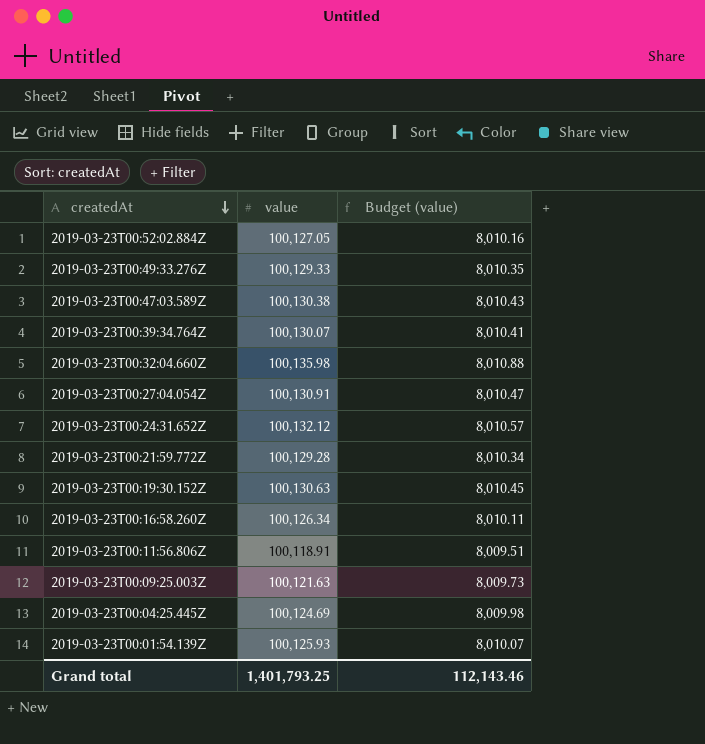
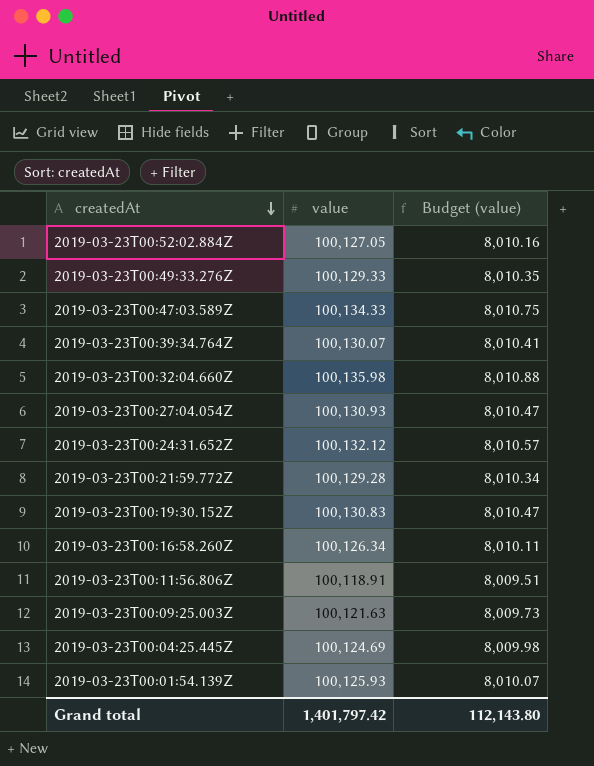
2019-03-23T00:47:03.589Z | value: 100,130.38 -> 100,134.33
2019-03-23T00:47:03.589Z | Budget (value): 8,010.43 -> 8,010.75
2019-03-23T00:27:04.054Z | value: 100,130.91 -> 100,130.93
2019-03-23T00:19:30.152Z | value: 100,130.63 -> 100,130.83
2019-03-23T00:19:30.152Z | Budget (value): 8,010.45 -> 8,010.47
Grand total | value: 1,401,793.25 -> 1,401,797.42
Grand total | Budget (value): 112,143.46 -> 112,143.80

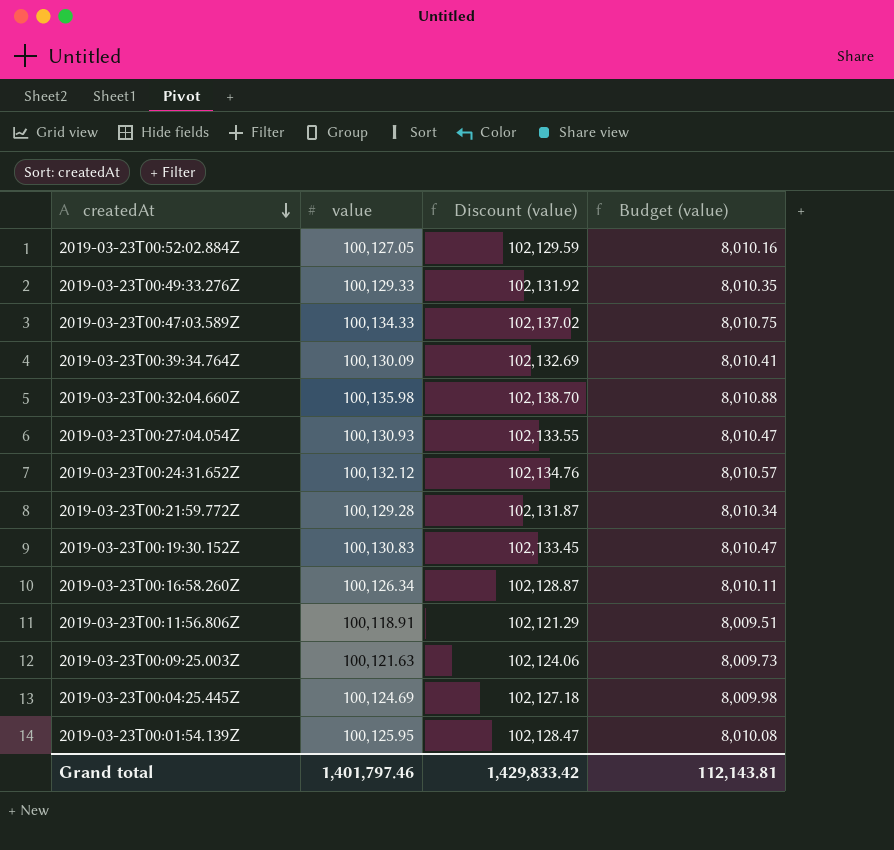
column Discount (value) | formula: none -> [value] * 1.02
2019-03-23T00:39:34.764Z | value: 100,130.07 -> 100,130.09
2019-03-23T00:01:54.139Z | value: 100,125.93 -> 100,125.95
2019-03-23T00:01:54.139Z | Budget (value): 8,010.07 -> 8,010.08
Grand total | value: 1,401,797.42 -> 1,401,797.46
Grand total | Budget (value): 112,143.80 -> 112,143.81

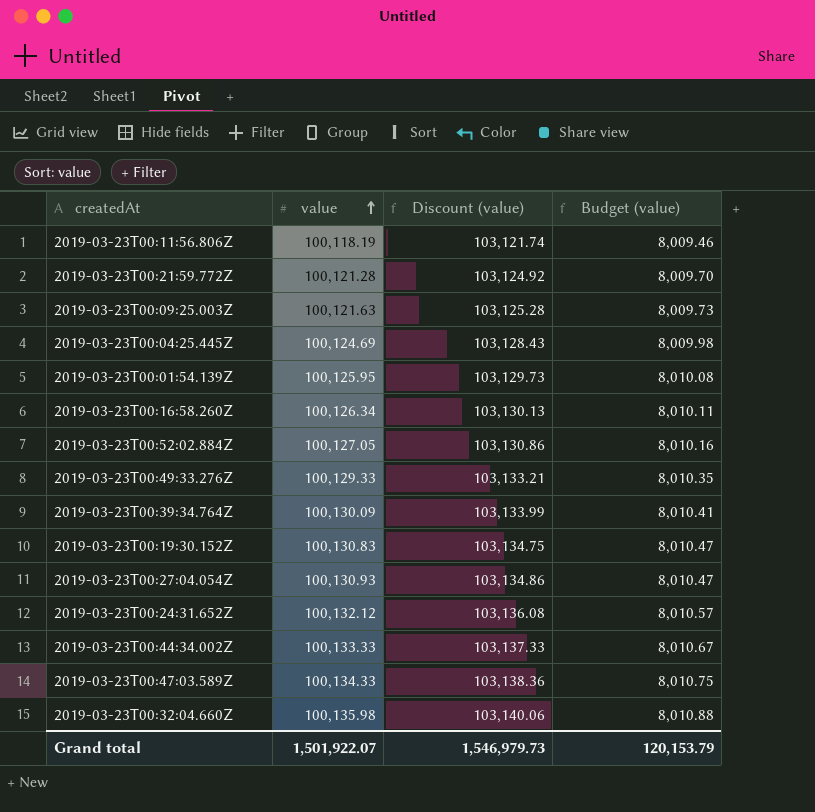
row order: createdAt descending -> value ascending
column Discount (value) | formula: [value] * 1.02 -> [value] * 1.03
2019-03-23T00:11:56.806Z | value: 100,118.91 -> 100,118.19
2019-03-23T00:11:56.806Z | Budget (value): 8,009.51 -> 8,009.46
2019-03-23T00:21:59.772Z | value: 100,129.28 -> 100,121.28
2019-03-23T00:21:59.772Z | Budget (value): 8,010.34 -> 8,009.70
row 2019-03-23T00:44:34.002Z: none -> 100,133.33 | 103,137.33 | 8,010.67
Grand total | value: 1,401,797.46 -> 1,501,922.07
Grand total | Discount (value): 1,429,833.42 -> 1,546,979.73
Grand total | Budget (value): 112,143.81 -> 120,153.79

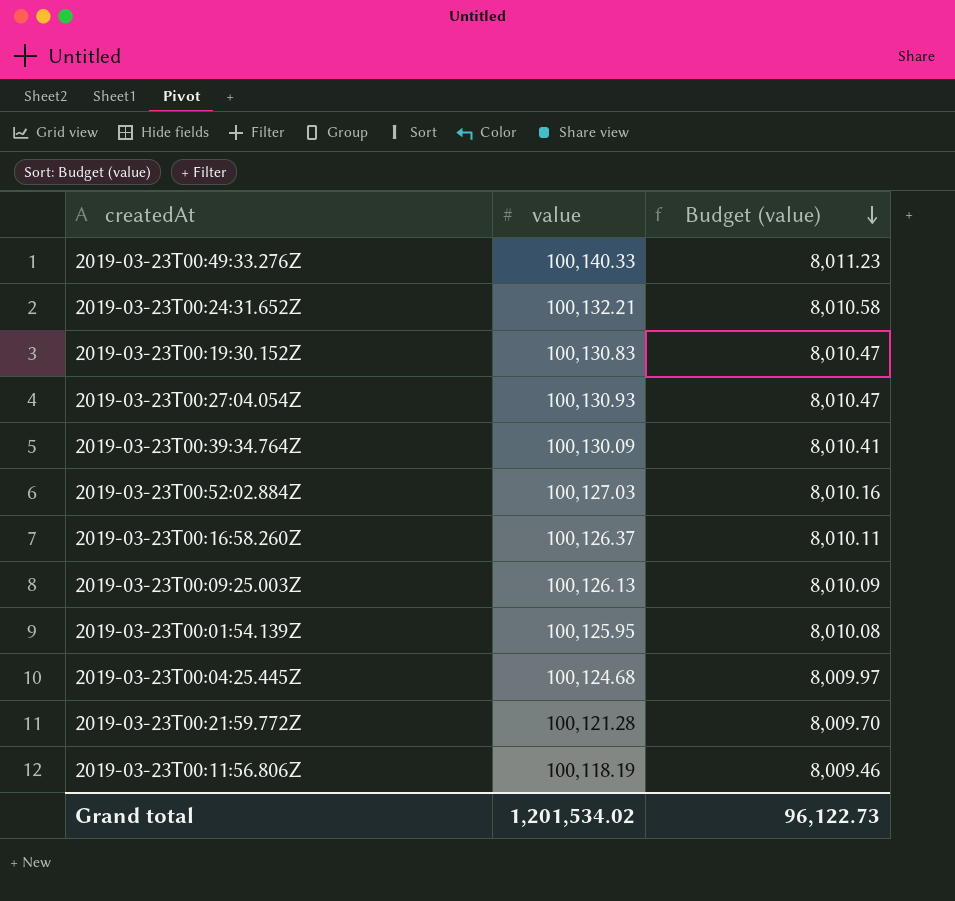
row order: value ascending -> Budget (value) descending
column Discount (value) | formula: [value] * 1.03 -> none
row 2019-03-23T00:44:34.002Z: 100,133.33 | 103,137.33 | 8,010.67 -> none
row 2019-03-23T00:47:03.589Z: 100,134.33 | 103,138.36 | 8,010.75 -> none
row 2019-03-23T00:32:04.660Z: 100,135.98 | 103,140.06 | 8,010.88 -> none
2019-03-23T00:49:33.276Z | value: 100,129.33 -> 100,140.33
2019-03-23T00:49:33.276Z | Budget (value): 8,010.35 -> 8,011.23
2019-03-23T00:24:31.652Z | value: 100,132.12 -> 100,132.21
2019-03-23T00:24:31.652Z | Budget (value): 8,010.57 -> 8,010.58
2019-03-23T00:52:02.884Z | value: 100,127.05 -> 100,127.03
2019-03-23T00:16:58.260Z | value: 100,126.34 -> 100,126.37
2019-03-23T00:09:25.003Z | value: 100,121.63 -> 100,126.13
2019-03-23T00:09:25.003Z | Budget (value): 8,009.73 -> 8,010.09
2019-03-23T00:04:25.445Z | value: 100,124.69 -> 100,124.68
2019-03-23T00:04:25.445Z | Budget (value): 8,009.98 -> 8,009.97
Grand total | value: 1,501,922.07 -> 1,201,534.02
Grand total | Budget (value): 120,153.79 -> 96,122.73

